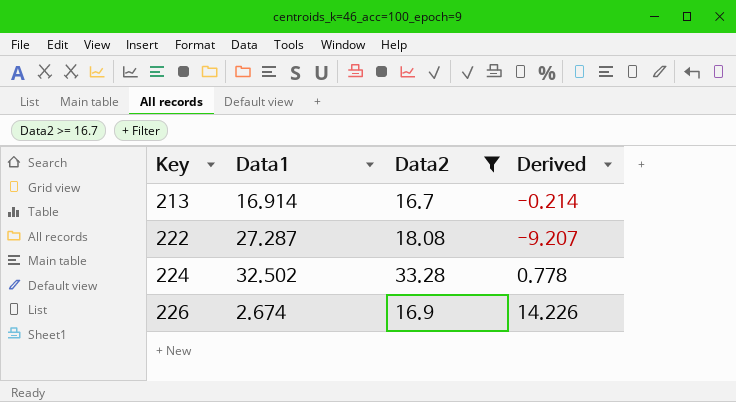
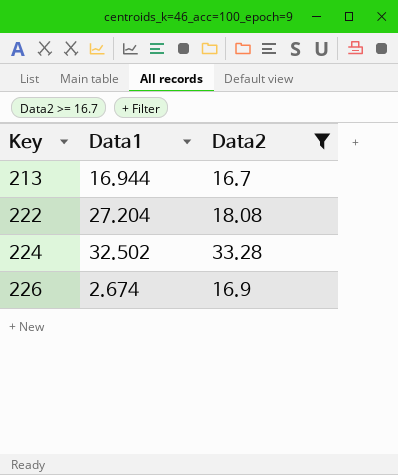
column Derived | formula: [Data2] - [Data1] -> none
213 | Data1: 16.914 -> 16.944
222 | Data1: 27.287 -> 27.204

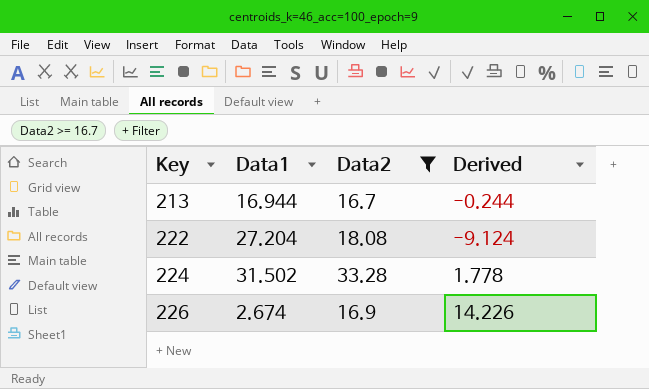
column Derived | formula: none -> [Data2] - [Data1]
224 | Data1: 32.502 -> 31.502

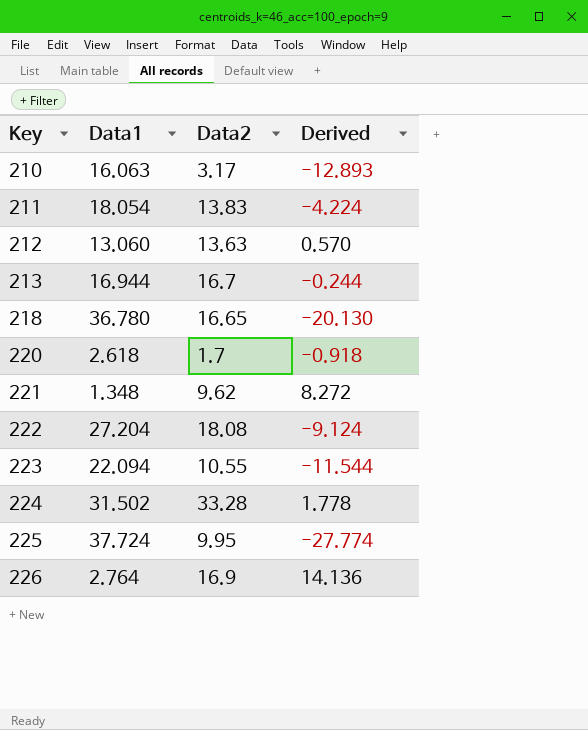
filter: Data2 >= 16.7 -> none
226 | Data1: 2.674 -> 2.764
226 | Derived: 14.226 -> 14.136

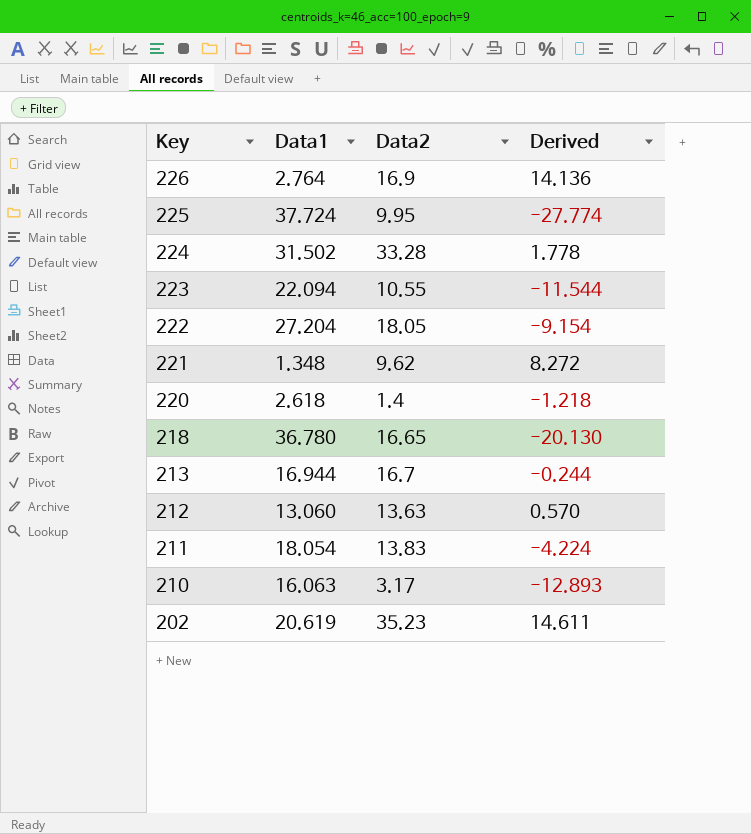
row order: Key ascending -> Key descending
222 | Data2: 18.08 -> 18.05
222 | Derived: -9.124 -> -9.154
220 | Data2: 1.7 -> 1.4
220 | Derived: -0.918 -> -1.218
row 202: none -> 20.619 | 35.23 | 14.611

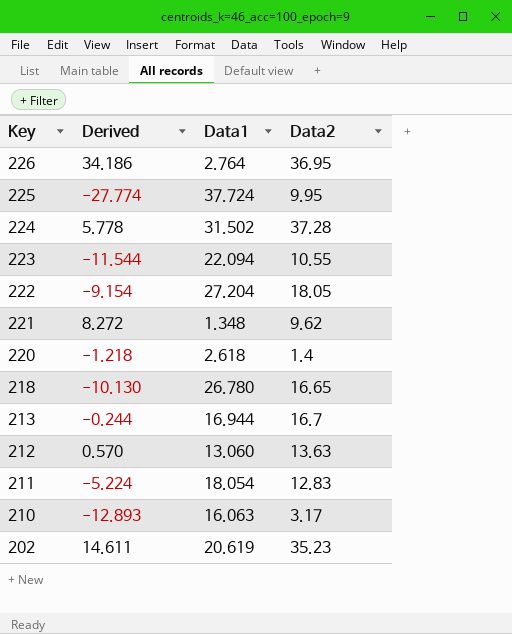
column Derived | position: 4 -> 2
226 | Derived: 14.136 -> 34.186
226 | Data2: 16.9 -> 36.95
224 | Derived: 1.778 -> 5.778
224 | Data2: 33.28 -> 37.28
218 | Derived: -20.130 -> -10.130
218 | Data1: 36.780 -> 26.780
211 | Derived: -4.224 -> -5.224
211 | Data2: 13.83 -> 12.83

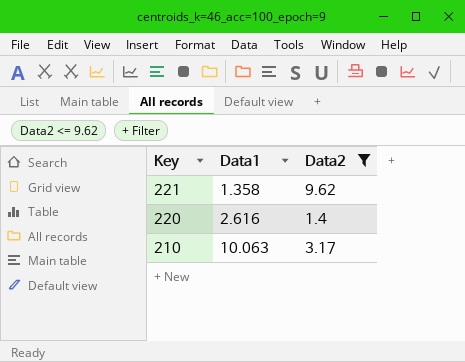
filter: none -> Data2 <= 9.62
column Derived | formula: [Data2] - [Data1] -> none
221 | Data1: 1.348 -> 1.358
220 | Data1: 2.618 -> 2.616
210 | Data1: 16.063 -> 10.063

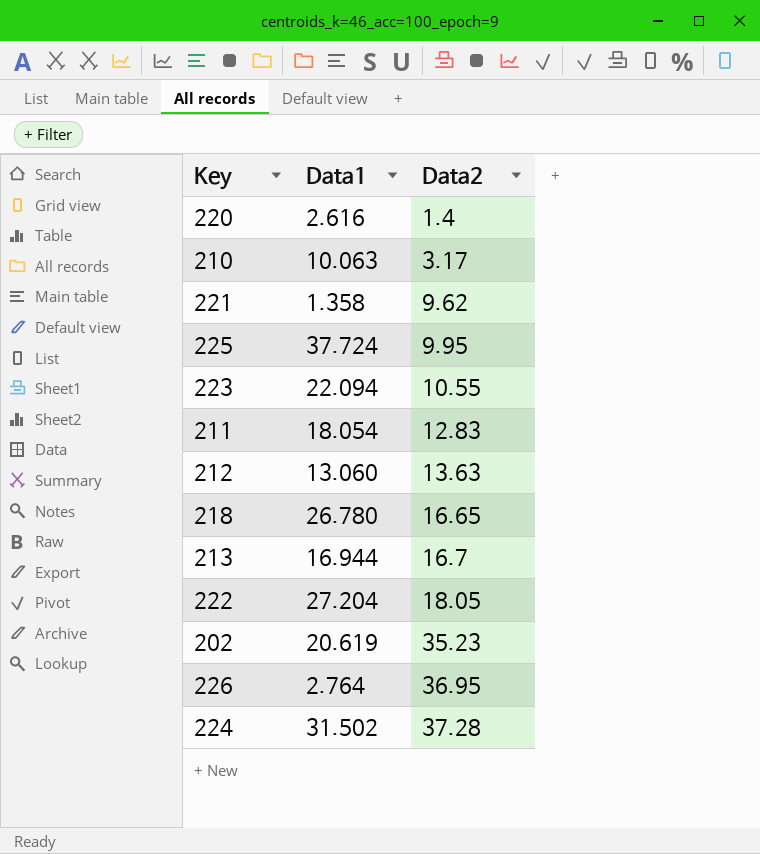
filter: Data2 <= 9.62 -> none
row order: Key descending -> Data2 ascending

